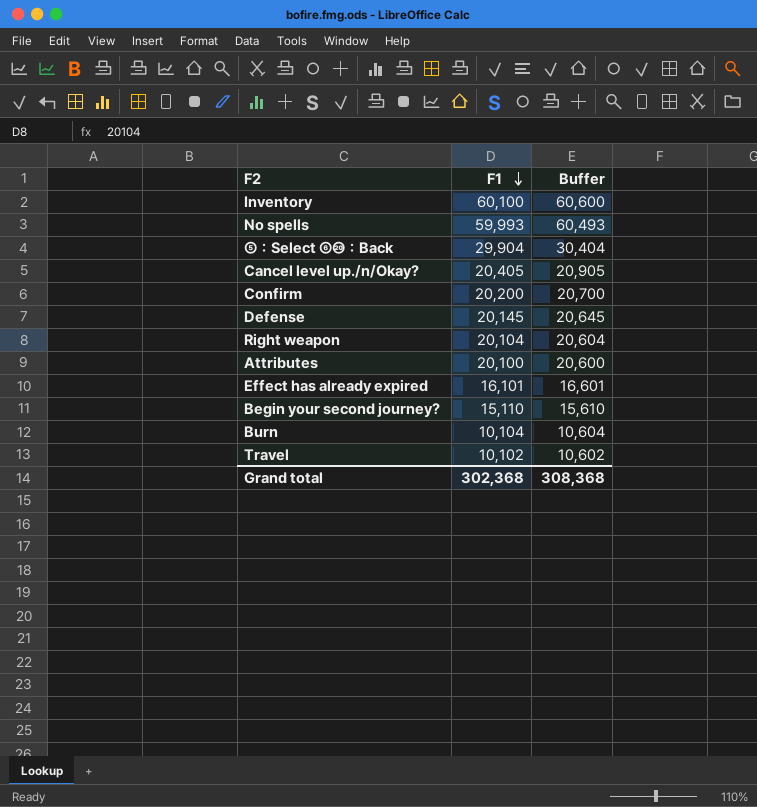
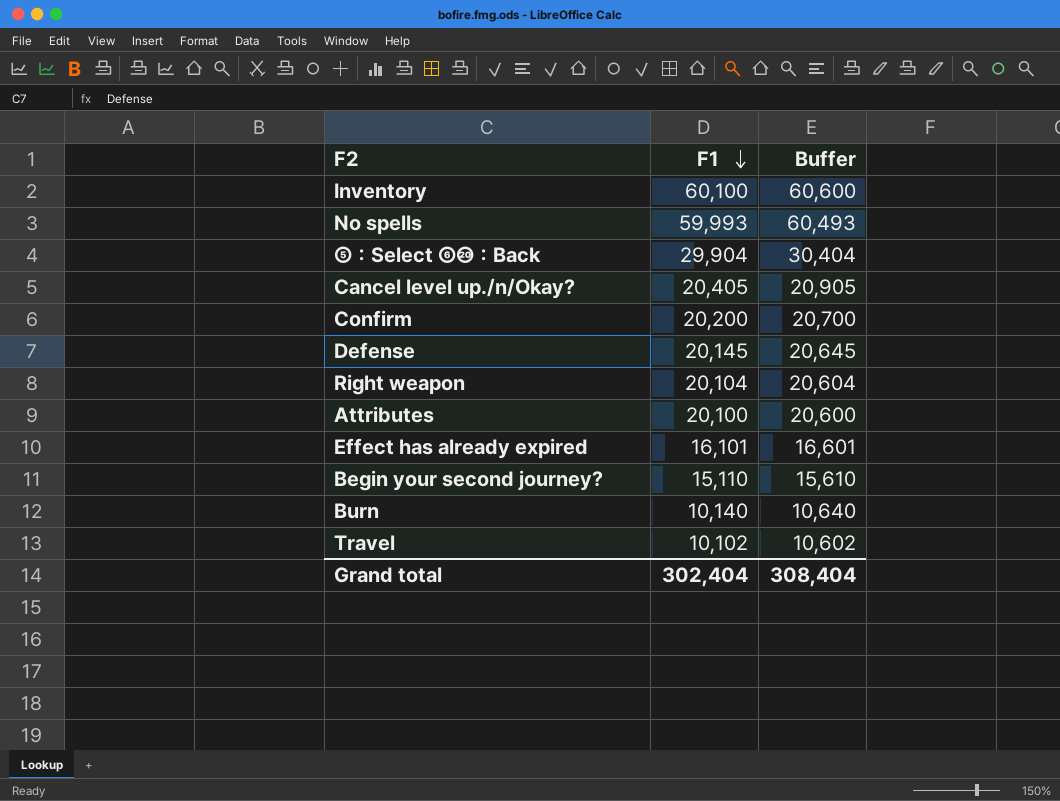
Burn | F1: 10,104 -> 10,140
Burn | Buffer: 10,604 -> 10,640
Grand total | F1: 302,368 -> 302,404
Grand total | Buffer: 308,368 -> 308,404

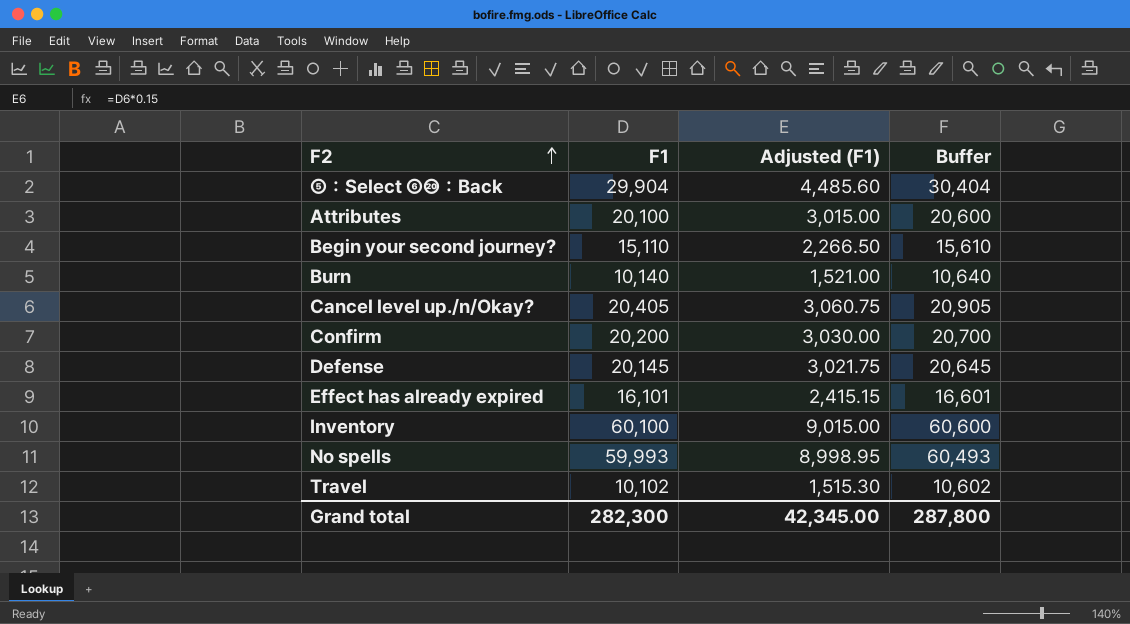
row order: F1 descending -> F2 ascending
column Adjusted (F1) | formula: none -> [F1] * 0.15
row Right weapon: 20,104 | 20,604 -> none
Grand total | F1: 302,404 -> 282,300
Grand total | Buffer: 308,404 -> 287,800

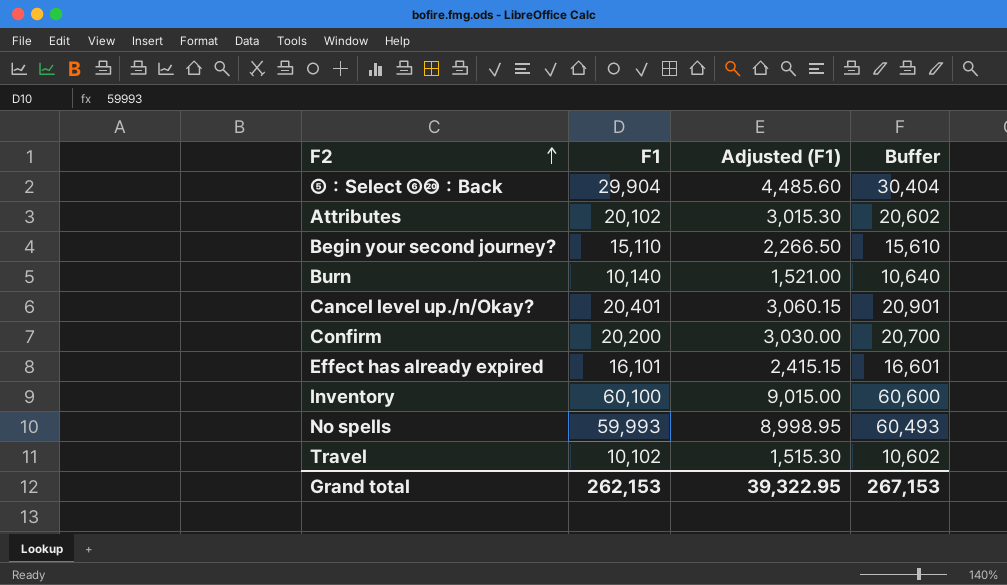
row Defense: 20,145 | 3,021.75 | 20,645 -> none
Attributes | F1: 20,100 -> 20,102
Attributes | Adjusted (F1): 3,015.00 -> 3,015.30
Attributes | Buffer: 20,600 -> 20,602
Cancel level up./n/Okay? | F1: 20,405 -> 20,401
Cancel level up./n/Okay? | Adjusted (F1): 3,060.75 -> 3,060.15
Cancel level up./n/Okay? | Buffer: 20,905 -> 20,901
Grand total | F1: 282,300 -> 262,153
Grand total | Adjusted (F1): 42,345.00 -> 39,322.95
Grand total | Buffer: 287,800 -> 267,153

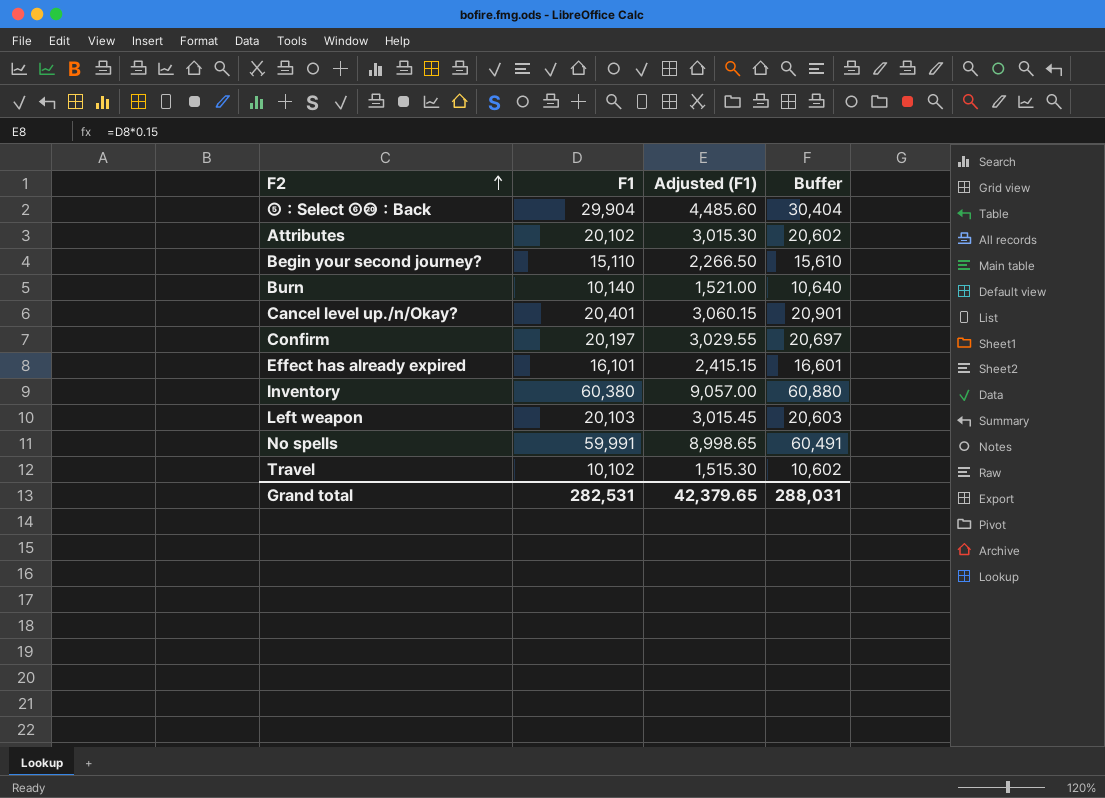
Confirm | F1: 20,200 -> 20,197
Confirm | Adjusted (F1): 3,030.00 -> 3,029.55
Confirm | Buffer: 20,700 -> 20,697
Inventory | F1: 60,100 -> 60,380
Inventory | Adjusted (F1): 9,015.00 -> 9,057.00
Inventory | Buffer: 60,600 -> 60,880
row Left weapon: none -> 20,103 | 3,015.45 | 20,603
No spells | F1: 59,993 -> 59,991
No spells | Adjusted (F1): 8,998.95 -> 8,998.65
No spells | Buffer: 60,493 -> 60,491
Grand total | F1: 262,153 -> 282,531
Grand total | Adjusted (F1): 39,322.95 -> 42,379.65
Grand total | Buffer: 267,153 -> 288,031

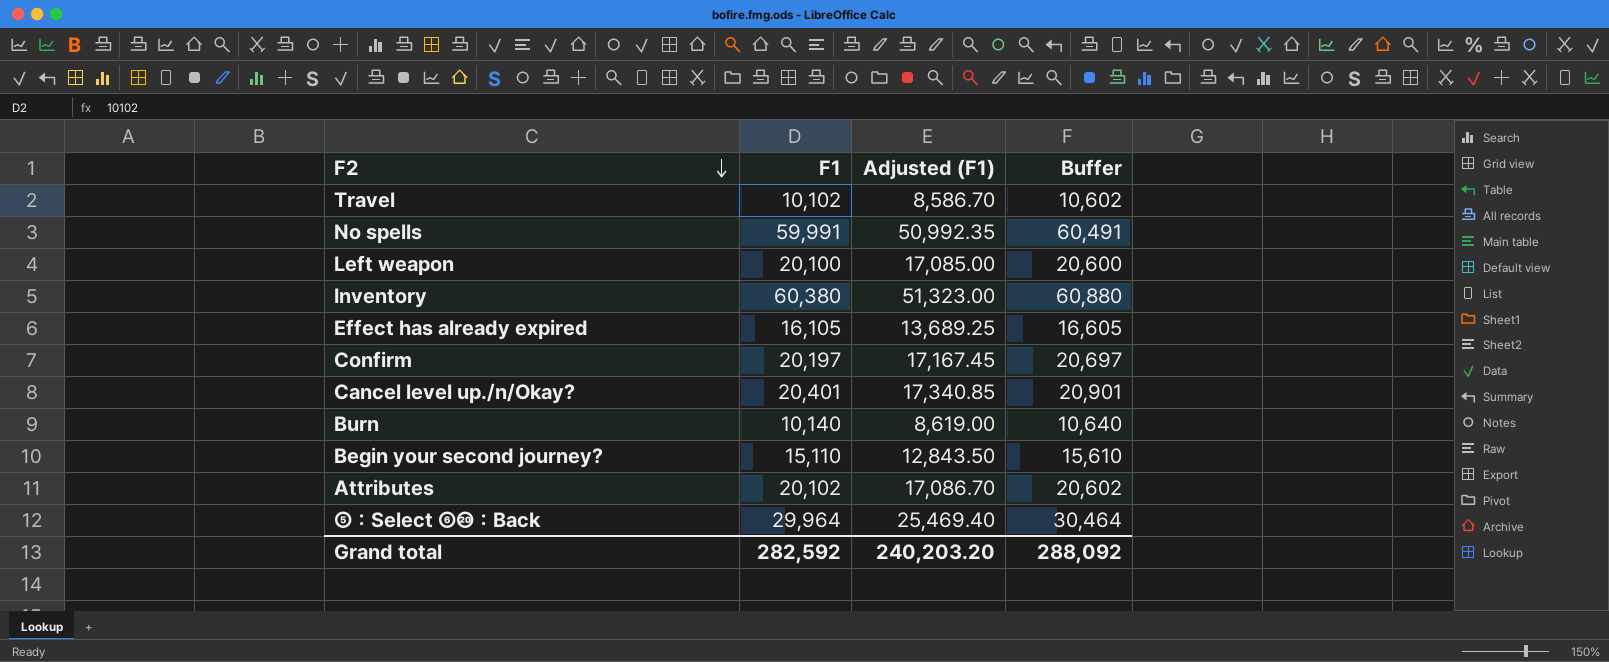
row order: F2 ascending -> F2 descending
column Adjusted (F1) | formula: [F1] * 0.15 -> [F1] * 0.85
Left weapon | F1: 20,103 -> 20,100
Left weapon | Buffer: 20,603 -> 20,600
Effect has already expired | F1: 16,101 -> 16,105
Effect has already expired | Buffer: 16,601 -> 16,605
⑤：Select ⑥⑳：Back | F1: 29,904 -> 29,964
⑤：Select ⑥⑳：Back | Buffer: 30,404 -> 30,464
Grand total | F1: 282,531 -> 282,592
Grand total | Adjusted (F1): 42,379.65 -> 240,203.20
Grand total | Buffer: 288,031 -> 288,092

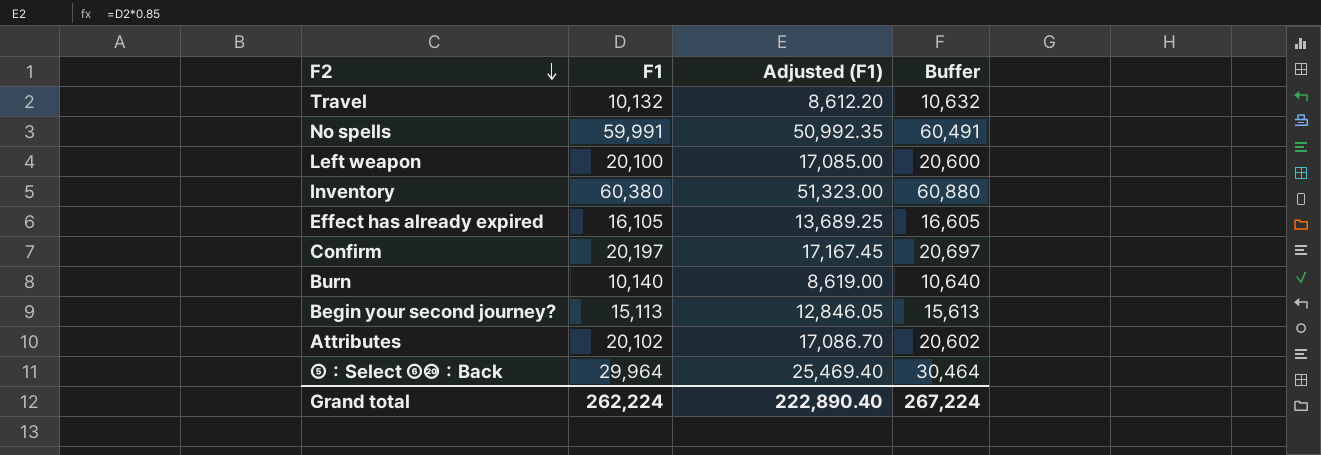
row Cancel level up./n/Okay?: 20,401 | 17,340.85 | 20,901 -> none
Travel | F1: 10,102 -> 10,132
Travel | Adjusted (F1): 8,586.70 -> 8,612.20
Travel | Buffer: 10,602 -> 10,632
Begin your second journey? | F1: 15,110 -> 15,113
Begin your second journey? | Adjusted (F1): 12,843.50 -> 12,846.05
Begin your second journey? | Buffer: 15,610 -> 15,613
Grand total | F1: 282,592 -> 262,224
Grand total | Adjusted (F1): 240,203.20 -> 222,890.40
Grand total | Buffer: 288,092 -> 267,224

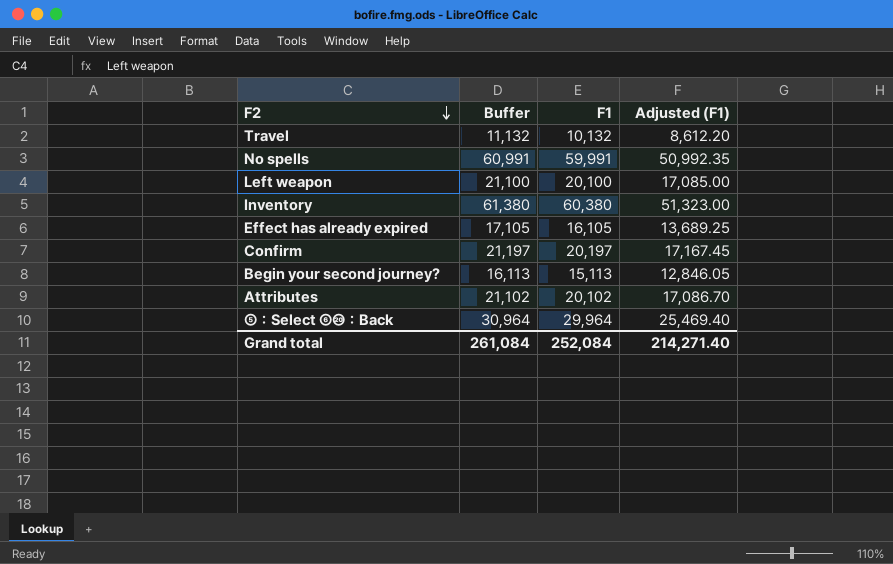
column Buffer | formula: [F1] + 500 -> [F1] + 1000
column Buffer | position: 4 -> 2
row Burn: 10,140 | 8,619.00 | 10,640 -> none
Grand total | Buffer: 267,224 -> 261,084
Grand total | F1: 262,224 -> 252,084
Grand total | Adjusted (F1): 222,890.40 -> 214,271.40

